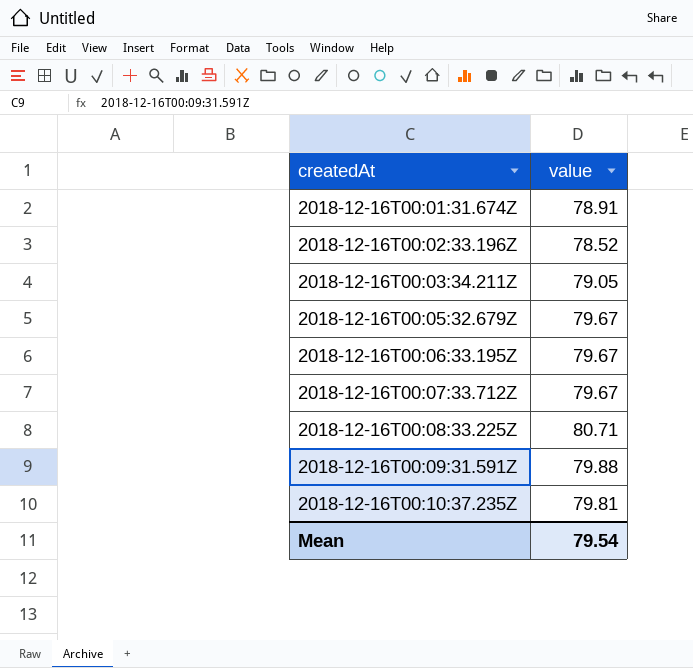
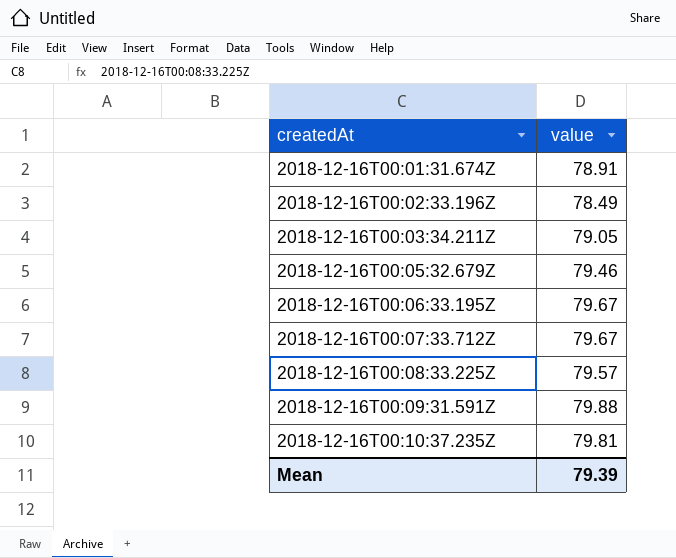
2018-12-16T00:02:33.196Z | value: 78.52 -> 78.49
2018-12-16T00:05:32.679Z | value: 79.67 -> 79.46
2018-12-16T00:08:33.225Z | value: 80.71 -> 79.57
Mean | value: 79.54 -> 79.39

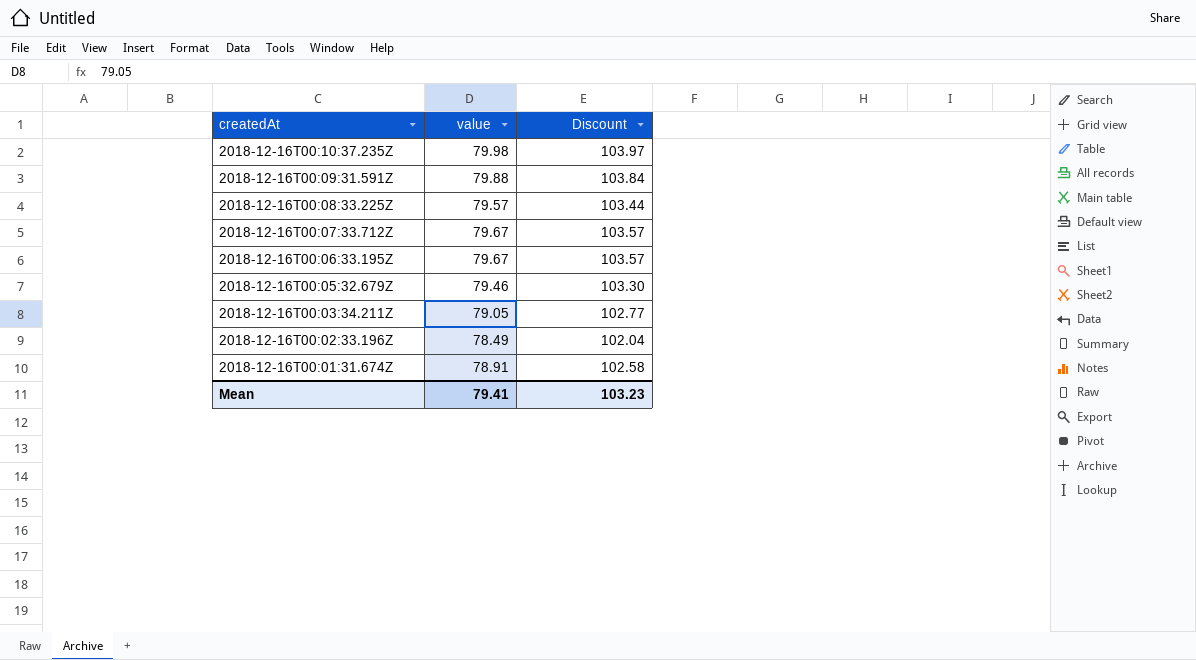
row order: createdAt ascending -> createdAt descending
column Discount | formula: none -> [value] * 1.3
2018-12-16T00:10:37.235Z | value: 79.81 -> 79.98
Mean | value: 79.39 -> 79.41

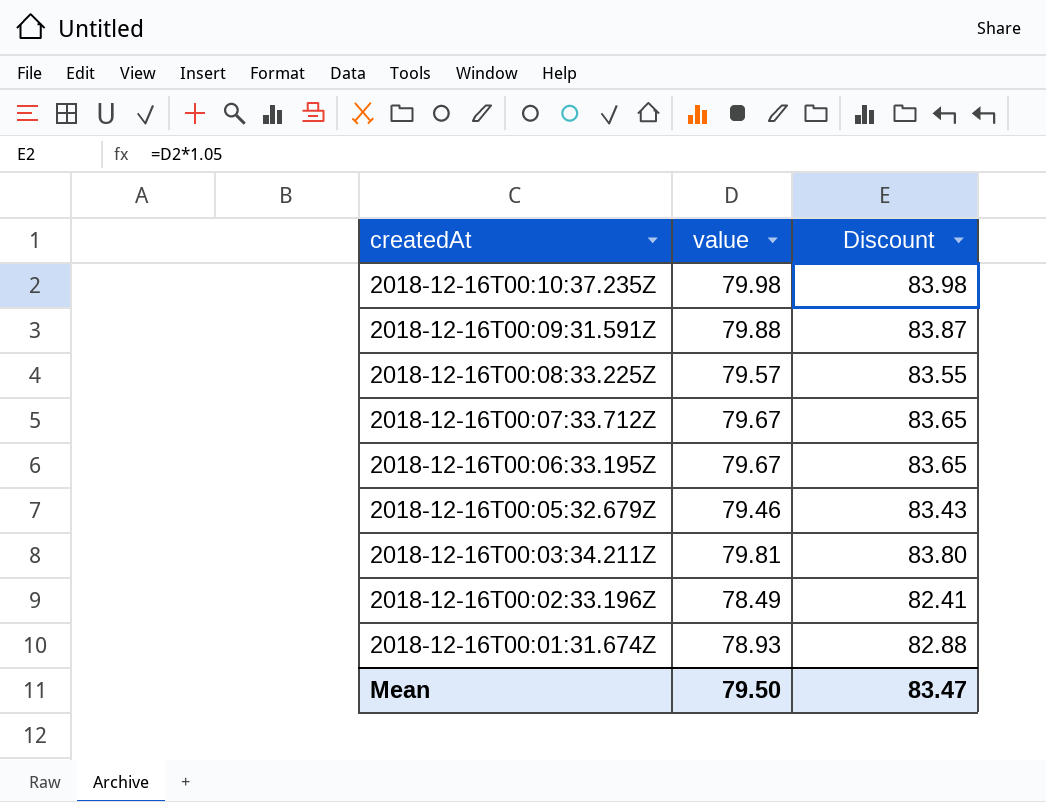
column Discount | formula: [value] * 1.3 -> [value] * 1.05
2018-12-16T00:03:34.211Z | value: 79.05 -> 79.81
2018-12-16T00:01:31.674Z | value: 78.91 -> 78.93
Mean | value: 79.41 -> 79.50
Mean | Discount: 103.23 -> 83.47

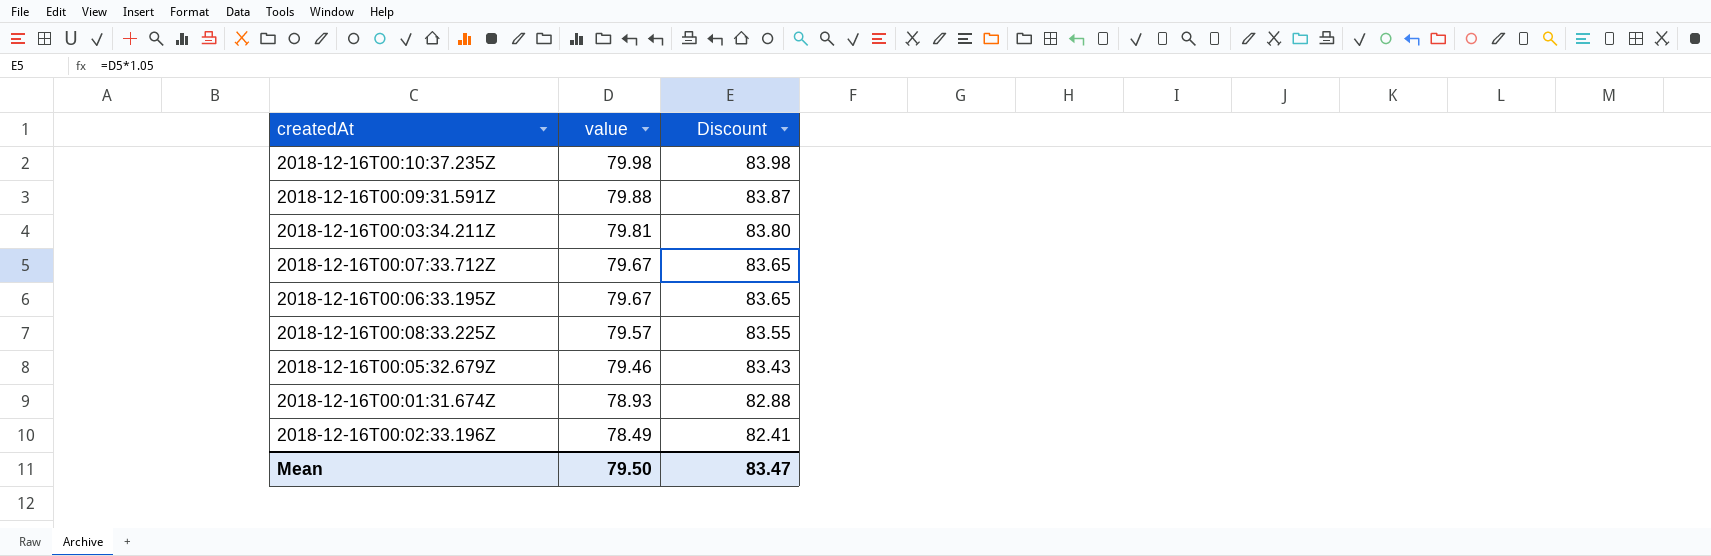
row order: createdAt descending -> value descending

